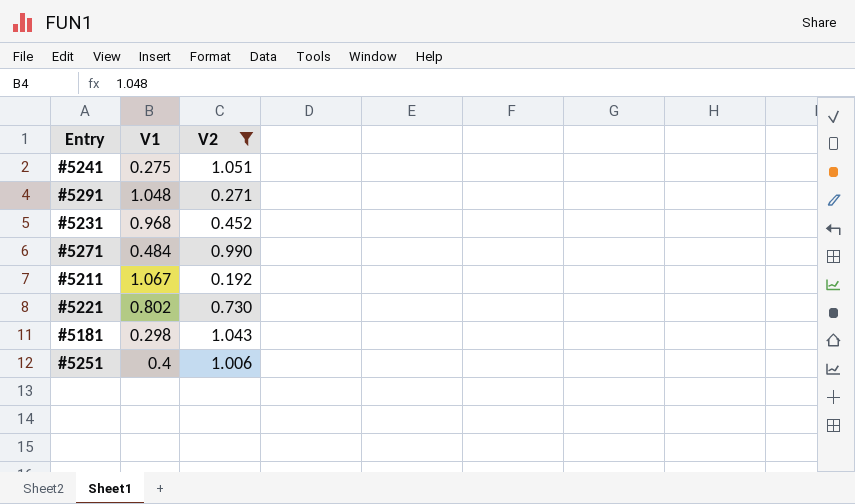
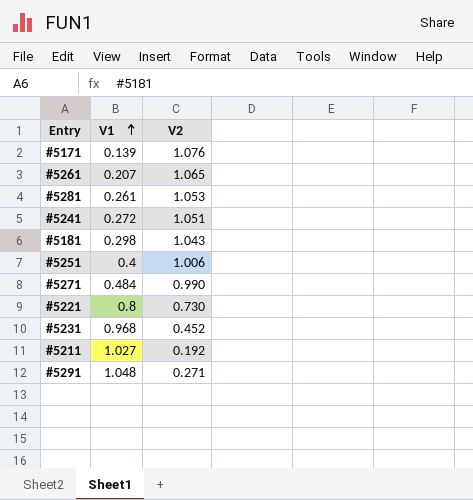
filter: V2 <= 1.051 -> none
row order: none -> V1 ascending
#5241 | V1: 0.275 -> 0.272
#5221 | V1: 0.802 -> 0.8
#5211 | V1: 1.067 -> 1.027

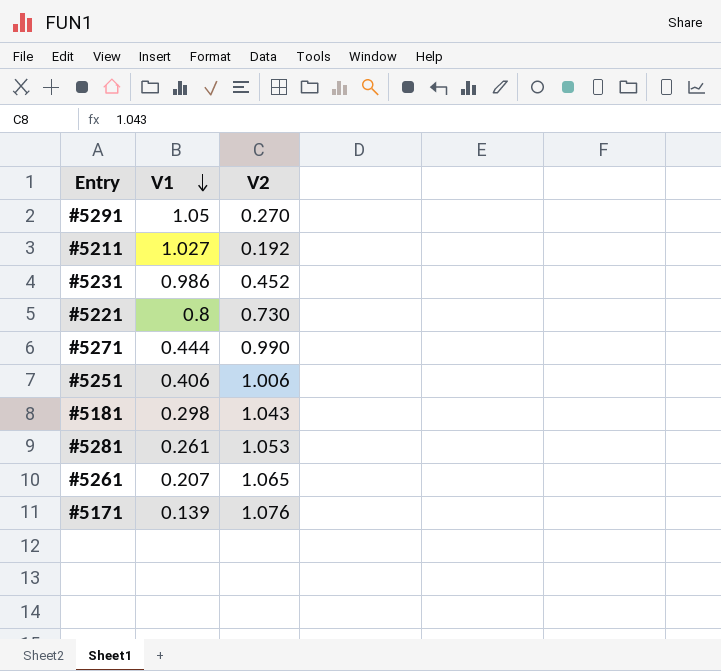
row order: V1 ascending -> V1 descending
row #5241: 0.272 | 1.051 -> none
#5291 | V1: 1.048 -> 1.05
#5291 | V2: 0.271 -> 0.270
#5231 | V1: 0.968 -> 0.986
#5271 | V1: 0.484 -> 0.444
#5251 | V1: 0.4 -> 0.406

